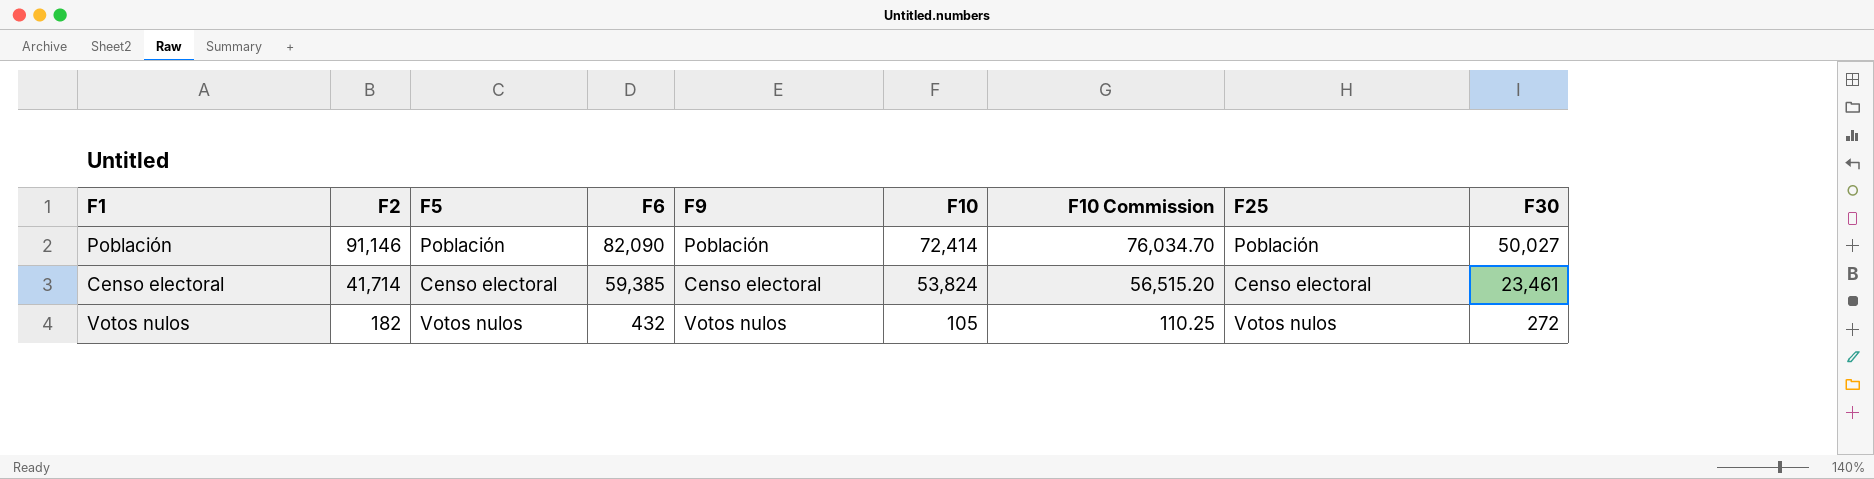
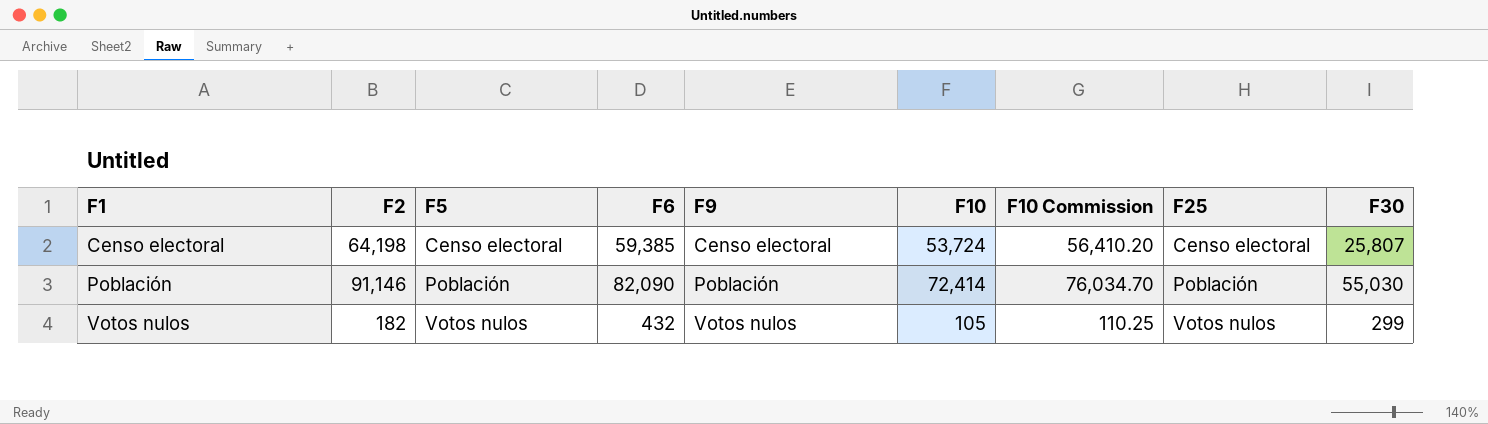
row order: F2 descending -> F1 ascending
Censo electoral | F2: 41,714 -> 64,198
Censo electoral | F10: 53,824 -> 53,724
Censo electoral | F10 Commission: 56,515.20 -> 56,410.20
Censo electoral | F30: 23,461 -> 25,807
Población | F30: 50,027 -> 55,030
Votos nulos | F30: 272 -> 299

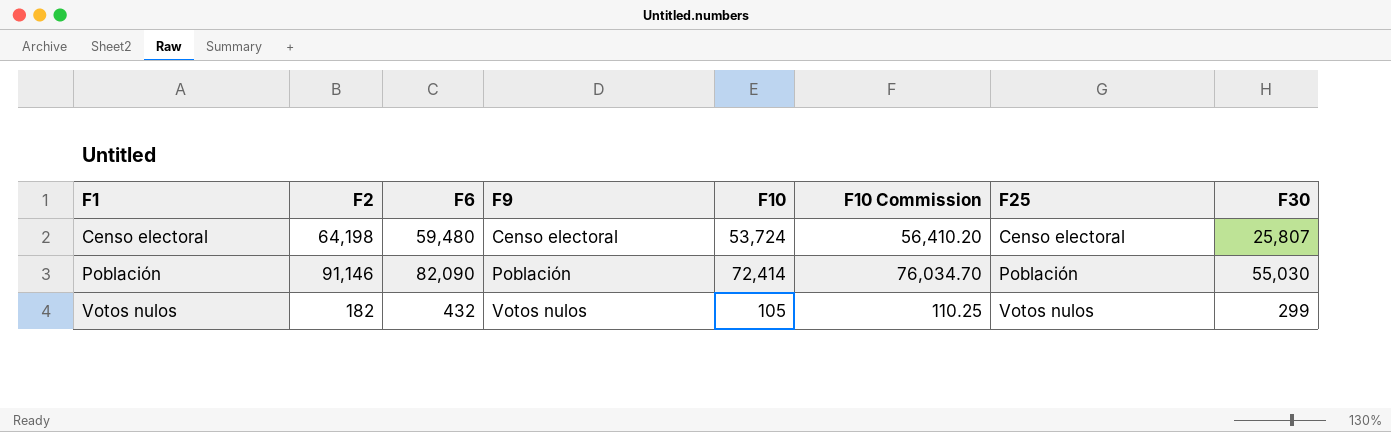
column F5 | position: 3 -> none
Censo electoral | F6: 59,385 -> 59,480

